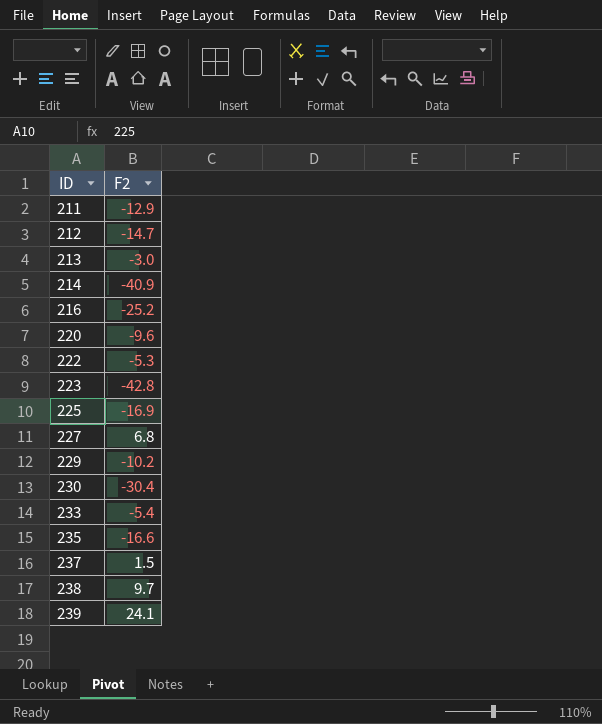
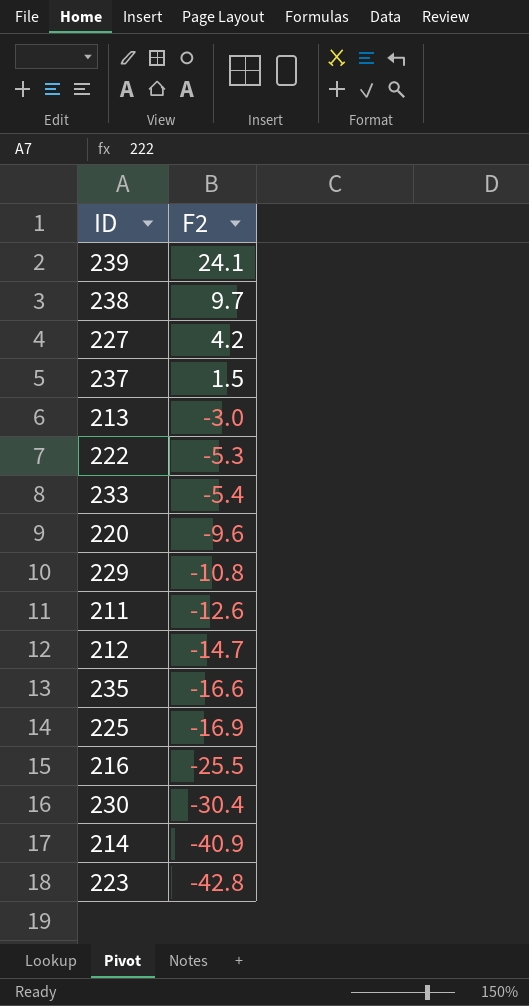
row order: ID ascending -> F2 descending
227 | F2: 6.8 -> 4.2
229 | F2: -10.2 -> -10.8
211 | F2: -12.9 -> -12.6
216 | F2: -25.2 -> -25.5

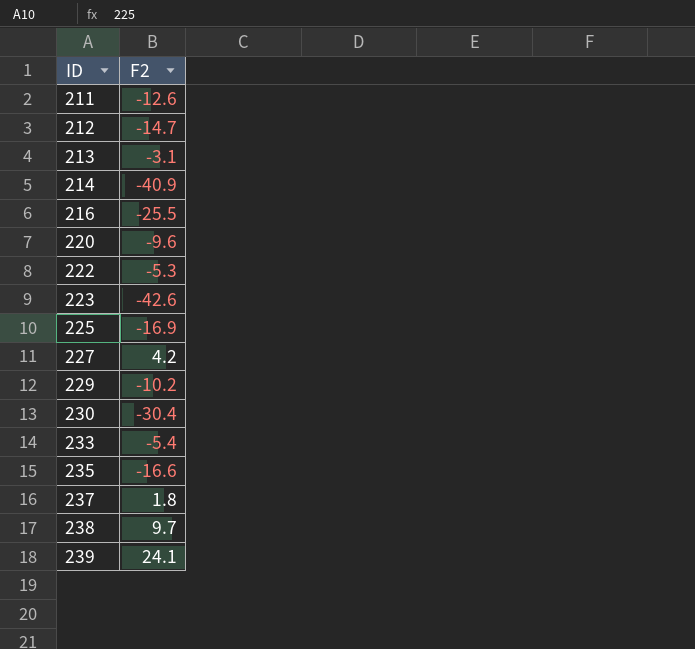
row order: F2 descending -> ID ascending
213 | F2: -3.0 -> -3.1
223 | F2: -42.8 -> -42.6
229 | F2: -10.8 -> -10.2
237 | F2: 1.5 -> 1.8

